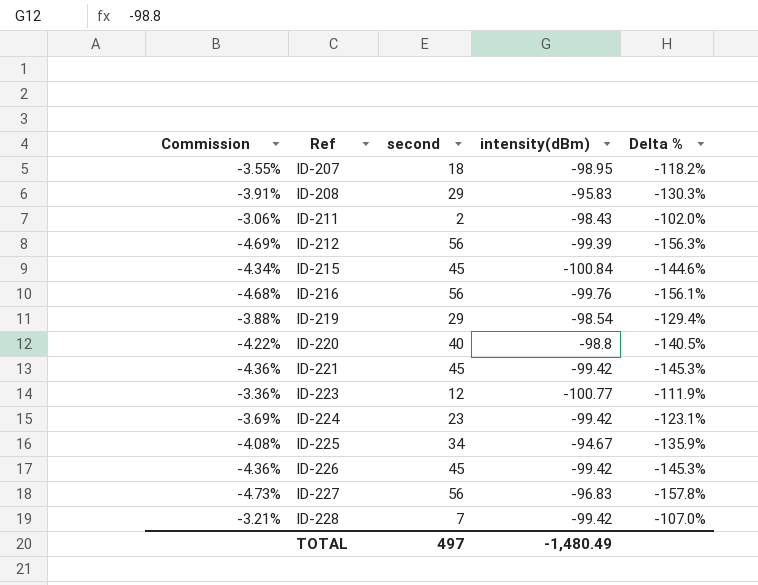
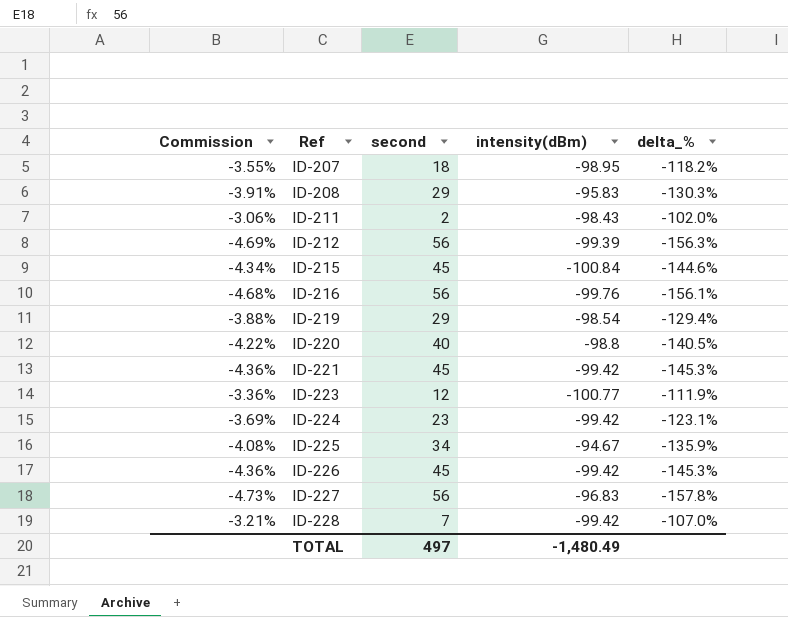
column name: Delta % -> delta_%

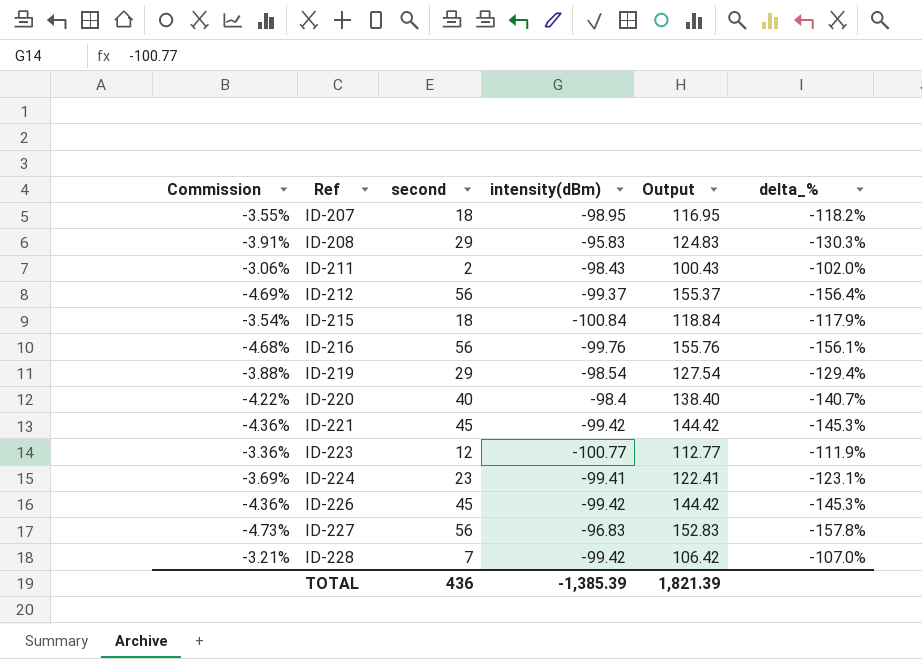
column Output | formula: none -> [second] - [intensity(dBm)]
row ID-225: -4.08% | 34 | -94.67 | -135.9% -> none
ID-212 | intensity(dBm): -99.39 -> -99.37
ID-212 | delta_%: -156.3% -> -156.4%
ID-215 | Commission: -4.34% -> -3.54%
ID-215 | second: 45 -> 18
ID-215 | delta_%: -144.6% -> -117.9%
ID-220 | intensity(dBm): -98.8 -> -98.4
ID-220 | delta_%: -140.5% -> -140.7%
ID-224 | intensity(dBm): -99.42 -> -99.41
TOTAL | second: 497 -> 436
TOTAL | intensity(dBm): -1,480.49 -> -1,385.39

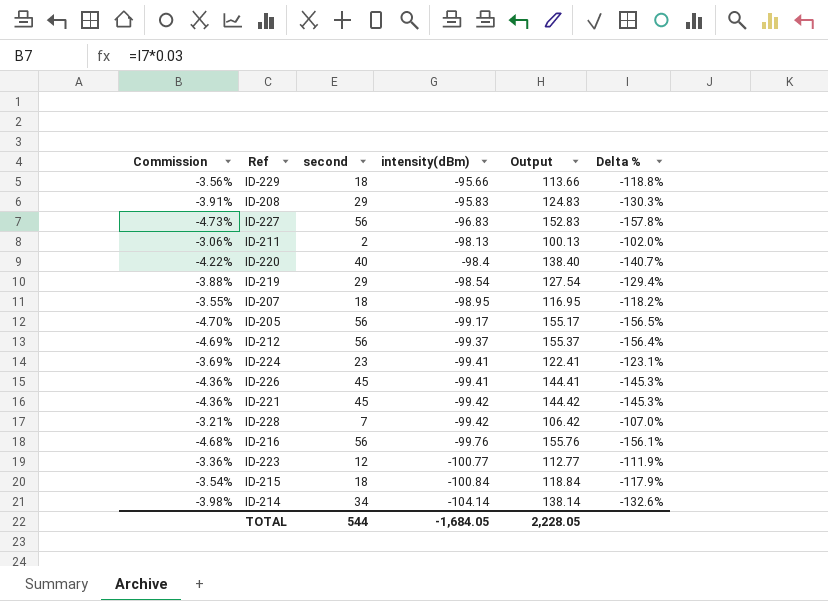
row order: Ref ascending -> intensity(dBm) descending
column name: delta_% -> Delta %
row ID-229: none -> -3.56% | 18 | -95.66 | 113.66 | -118.8%
ID-211 | intensity(dBm): -98.43 -> -98.13
ID-211 | Output: 100.43 -> 100.13
row ID-205: none -> -4.70% | 56 | -99.17 | 155.17 | -156.5%
ID-226 | intensity(dBm): -99.42 -> -99.41
ID-226 | Output: 144.42 -> 144.41
row ID-214: none -> -3.98% | 34 | -104.14 | 138.14 | -132.6%
TOTAL | second: 436 -> 544
TOTAL | intensity(dBm): -1,385.39 -> -1,684.05
TOTAL | Output: 1,821.39 -> 2,228.05

